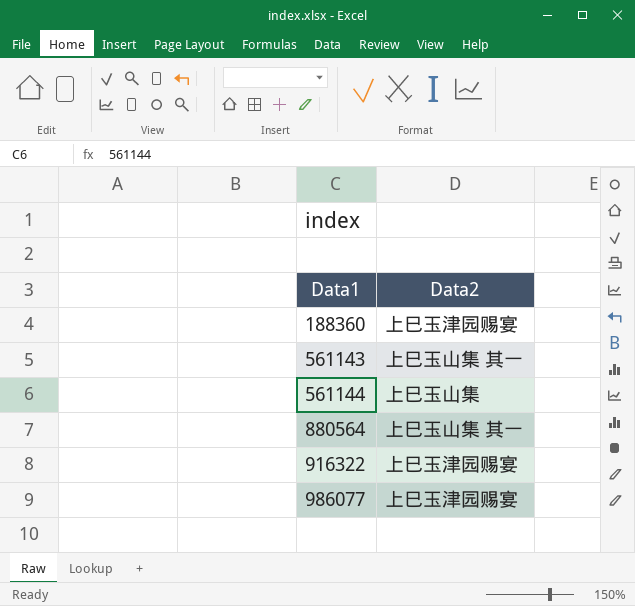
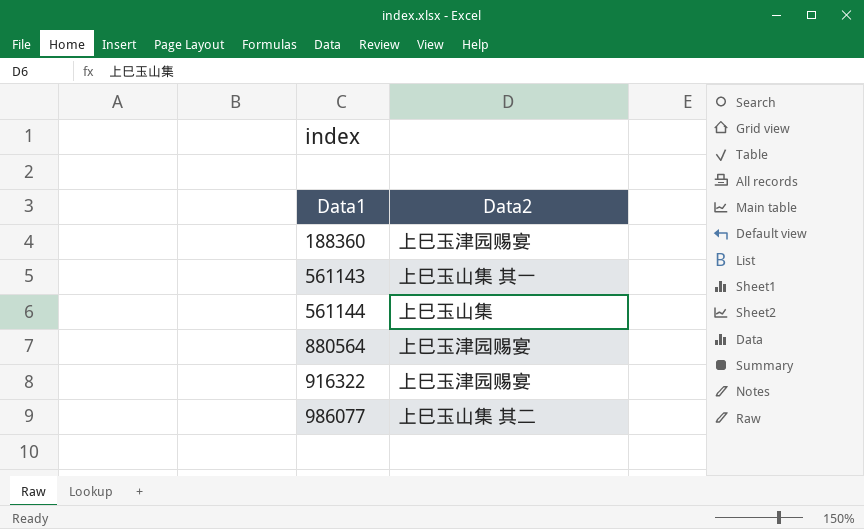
880564 | Data2: 上巳玉山集 其一 -> 上巳玉津园赐宴
986077 | Data2: 上巳玉津园赐宴 -> 上巳玉山集 其二

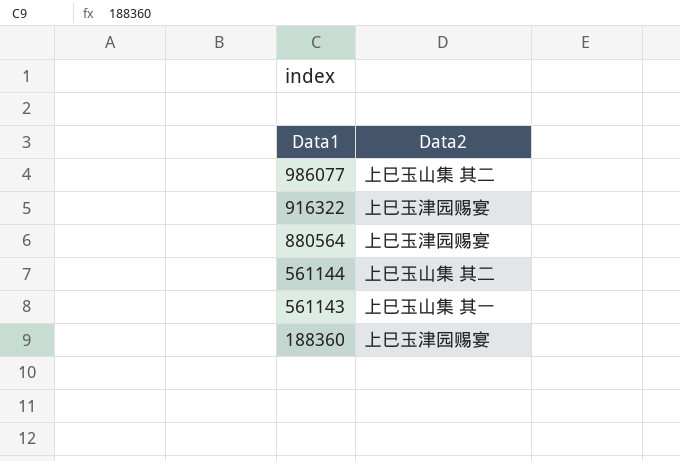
row order: Data1 ascending -> Data1 descending
561144 | Data2: 上巳玉山集 -> 上巳玉山集 其二

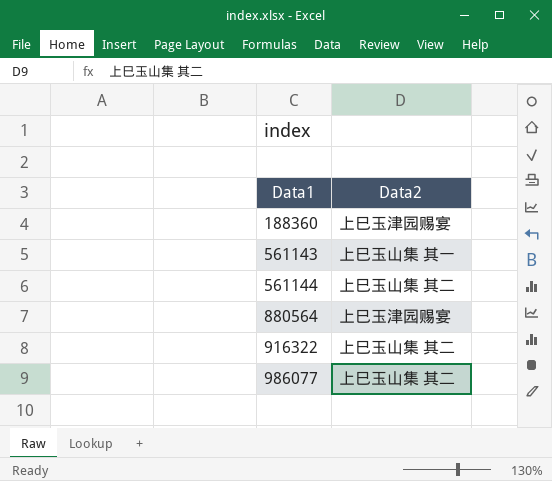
row order: Data1 descending -> Data1 ascending
916322 | Data2: 上巳玉津园赐宴 -> 上巳玉山集 其二

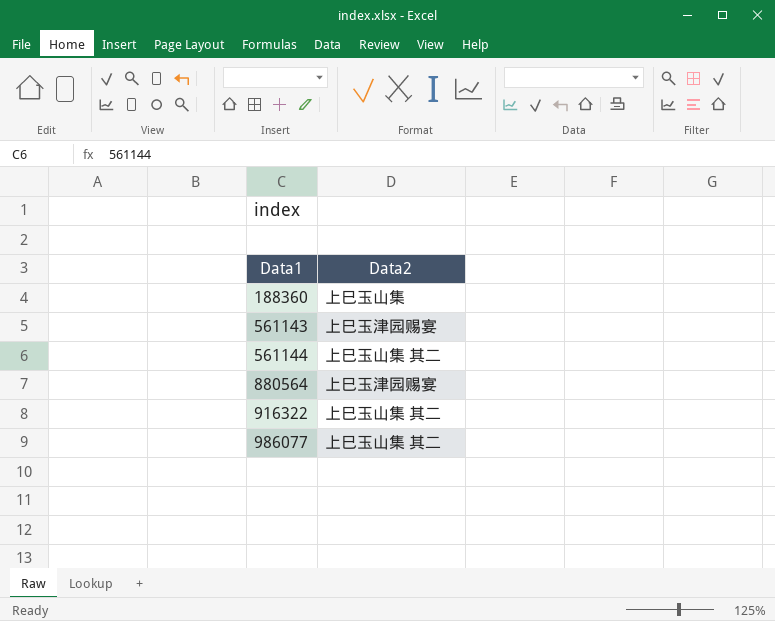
188360 | Data2: 上巳玉津园赐宴 -> 上巳玉山集
561143 | Data2: 上巳玉山集 其一 -> 上巳玉津园赐宴

